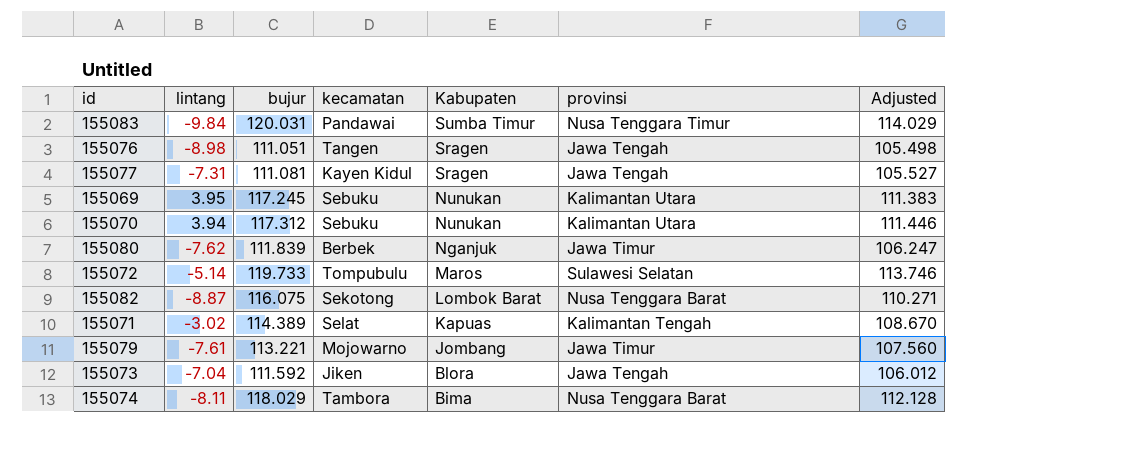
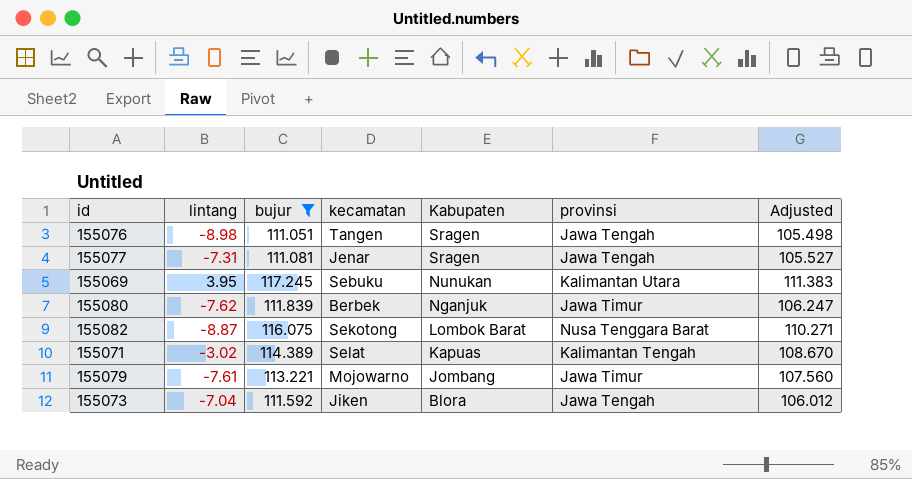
filter: none -> bujur <= 117.245
155077 | kecamatan: Kayen Kidul -> Jenar

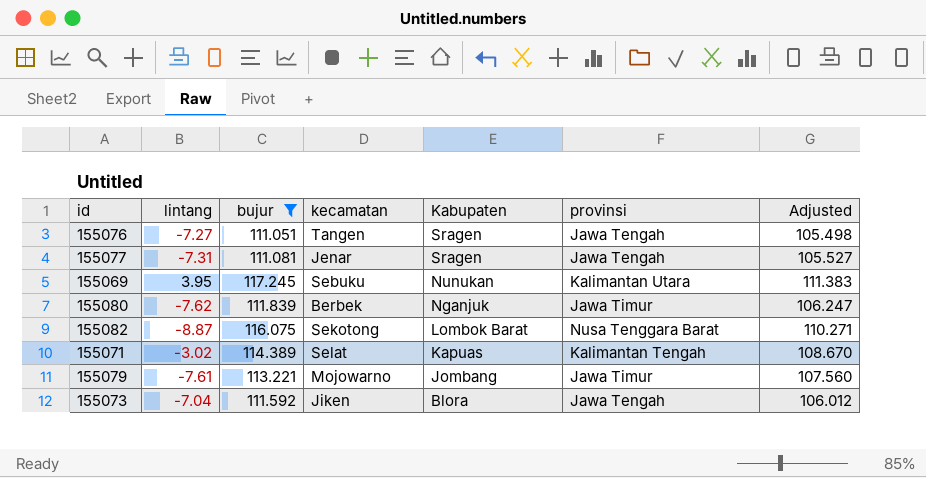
155076 | lintang: -8.98 -> -7.27

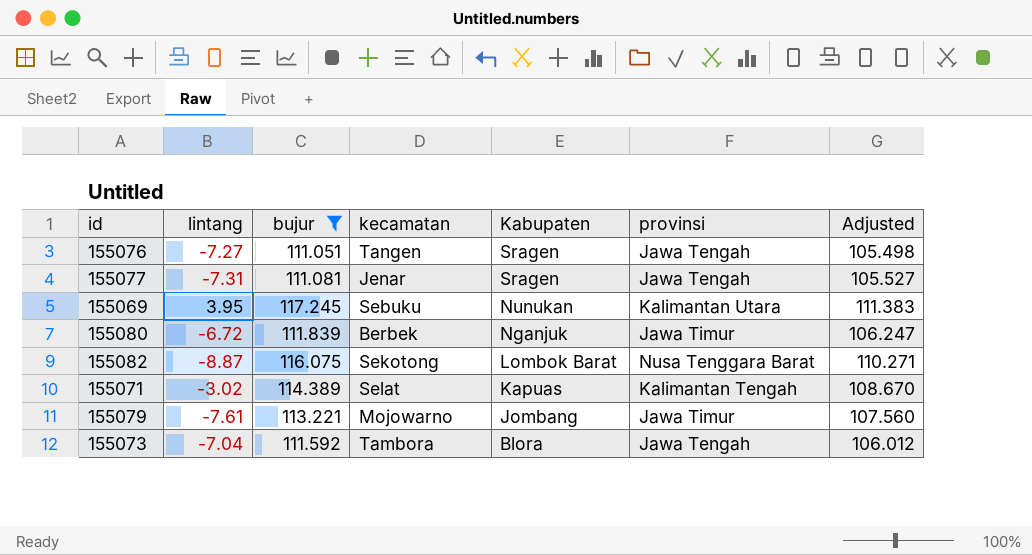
155080 | lintang: -7.62 -> -6.72
155073 | kecamatan: Jiken -> Tambora

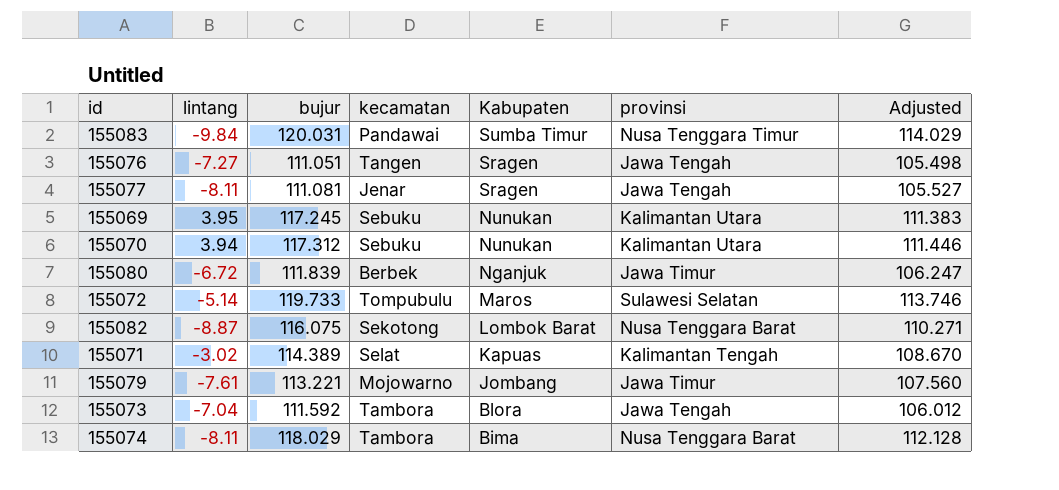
filter: bujur <= 117.245 -> none
155077 | lintang: -7.31 -> -8.11

